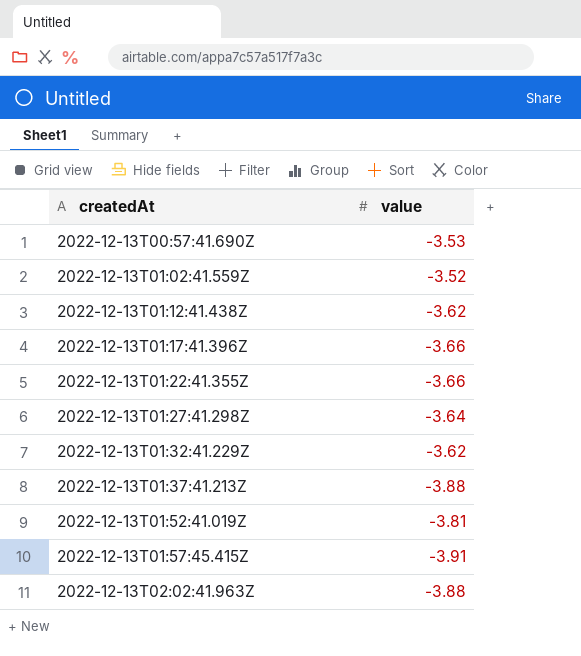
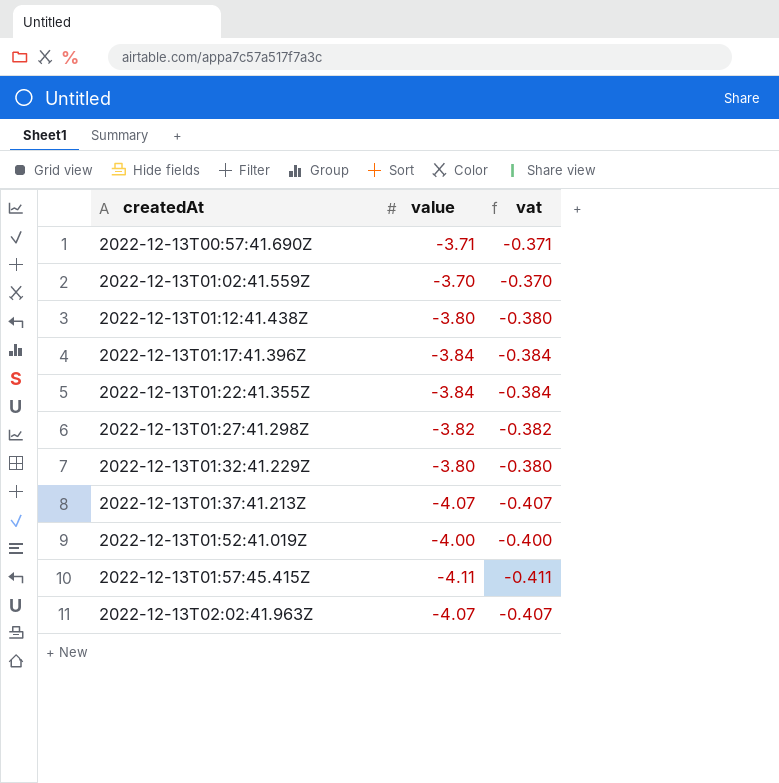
column vat | formula: none -> [value] * 0.1
2022-12-13T00:57:41.690Z | value: -3.53 -> -3.71
2022-12-13T01:02:41.559Z | value: -3.52 -> -3.70
2022-12-13T01:12:41.438Z | value: -3.62 -> -3.80
2022-12-13T01:17:41.396Z | value: -3.66 -> -3.84
2022-12-13T01:22:41.355Z | value: -3.66 -> -3.84
2022-12-13T01:27:41.298Z | value: -3.64 -> -3.82
2022-12-13T01:32:41.229Z | value: -3.62 -> -3.80
2022-12-13T01:37:41.213Z | value: -3.88 -> -4.07
2022-12-13T01:52:41.019Z | value: -3.81 -> -4.00
2022-12-13T01:57:45.415Z | value: -3.91 -> -4.11
2022-12-13T02:02:41.963Z | value: -3.88 -> -4.07

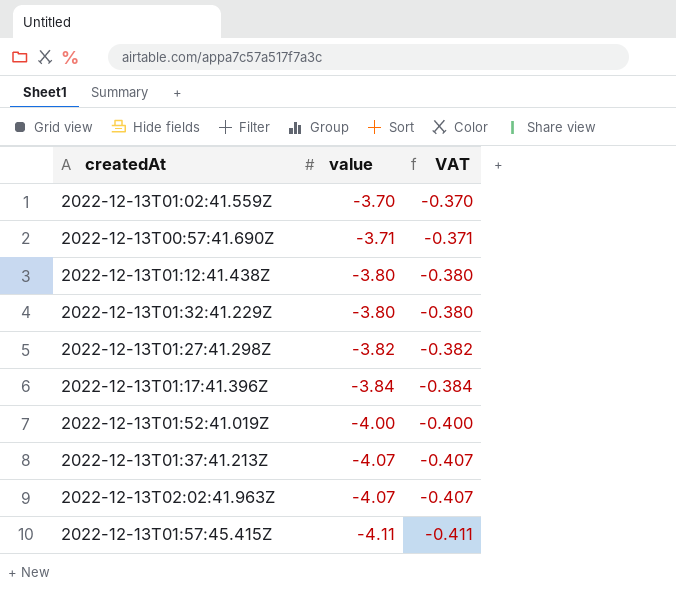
row order: createdAt ascending -> value descending
column name: vat -> VAT
row 2022-12-13T01:22:41.355Z: -3.84 | -0.384 -> none

